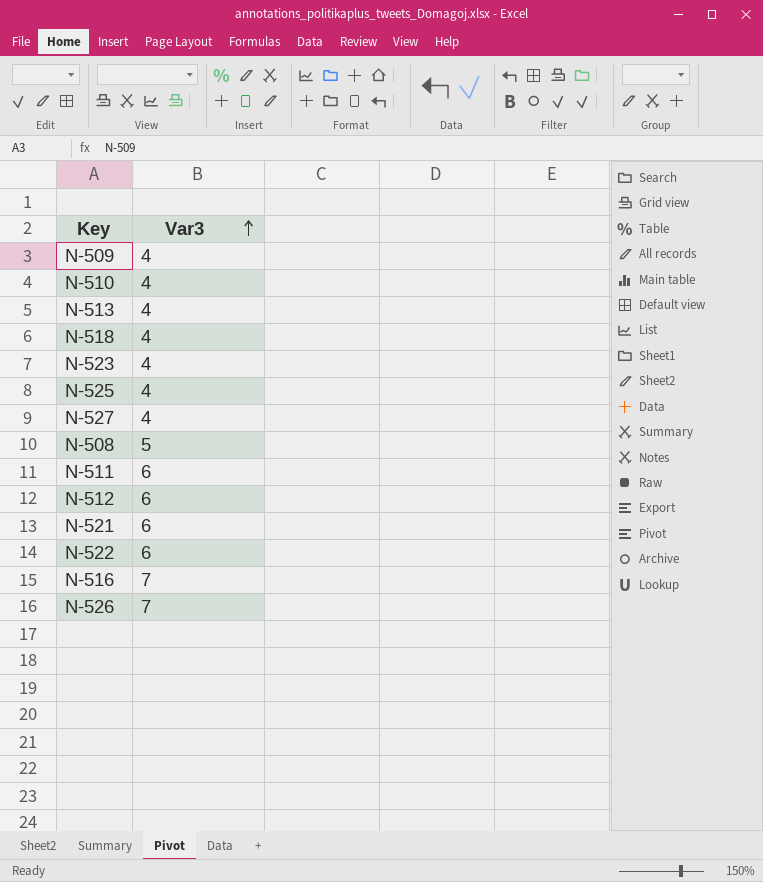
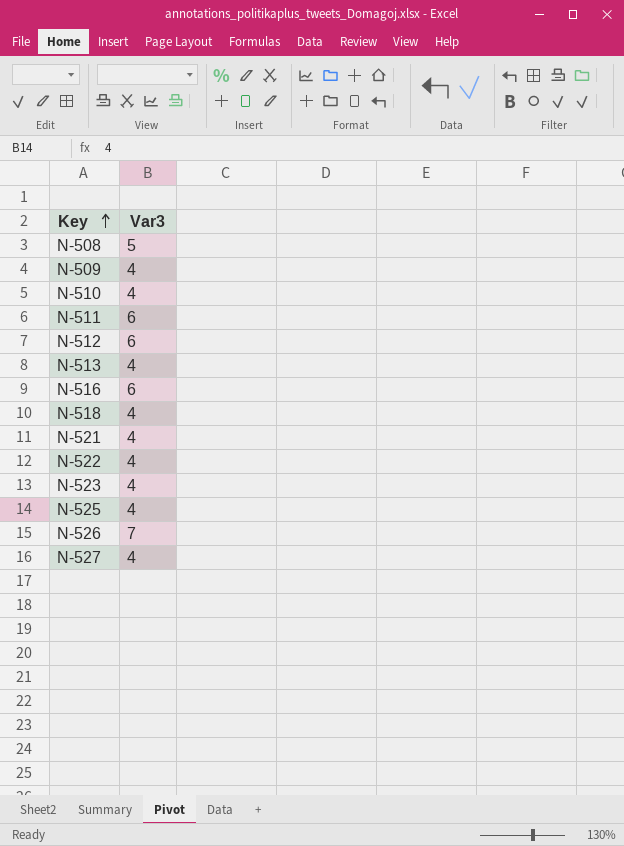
row order: Var3 ascending -> Key ascending
N-516 | Var3: 7 -> 6
N-521 | Var3: 6 -> 4
N-522 | Var3: 6 -> 4

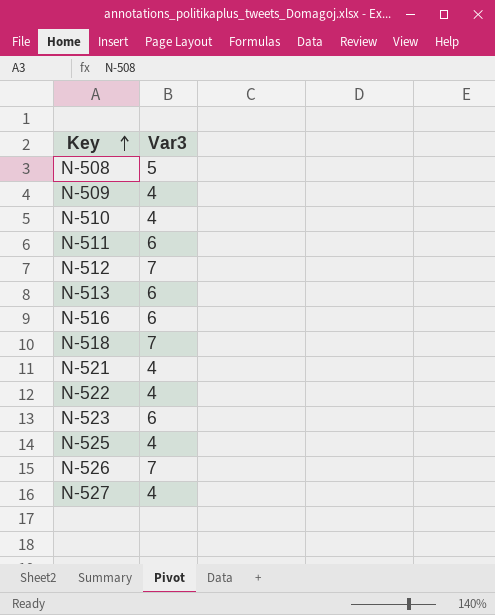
N-512 | Var3: 6 -> 7
N-513 | Var3: 4 -> 6
N-518 | Var3: 4 -> 7
N-523 | Var3: 4 -> 6

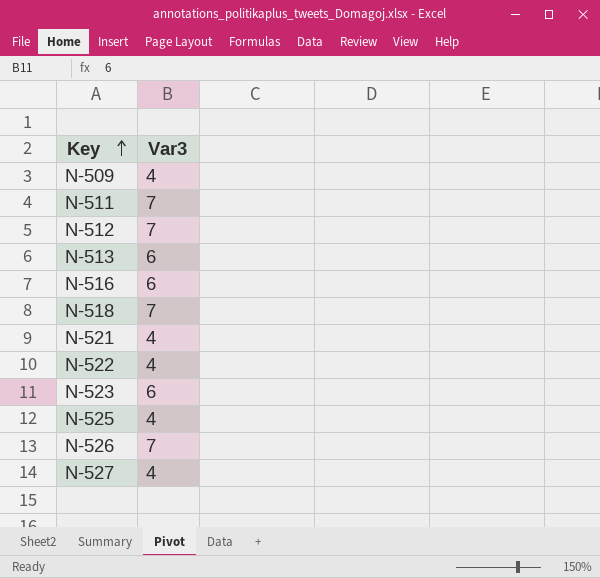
row N-508: 5 -> none
row N-510: 4 -> none
N-511 | Var3: 6 -> 7

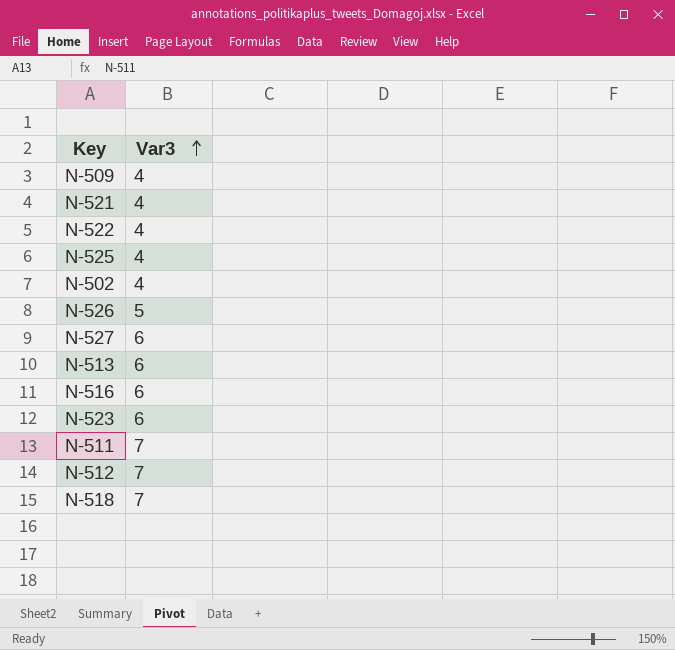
row order: Key ascending -> Var3 ascending
row N-502: none -> 4
N-526 | Var3: 7 -> 5
N-527 | Var3: 4 -> 6

